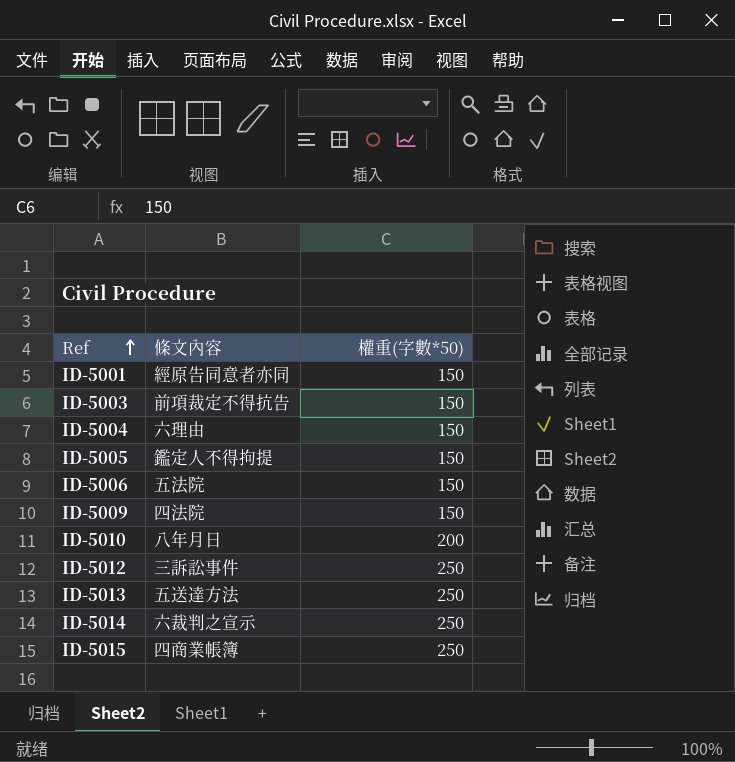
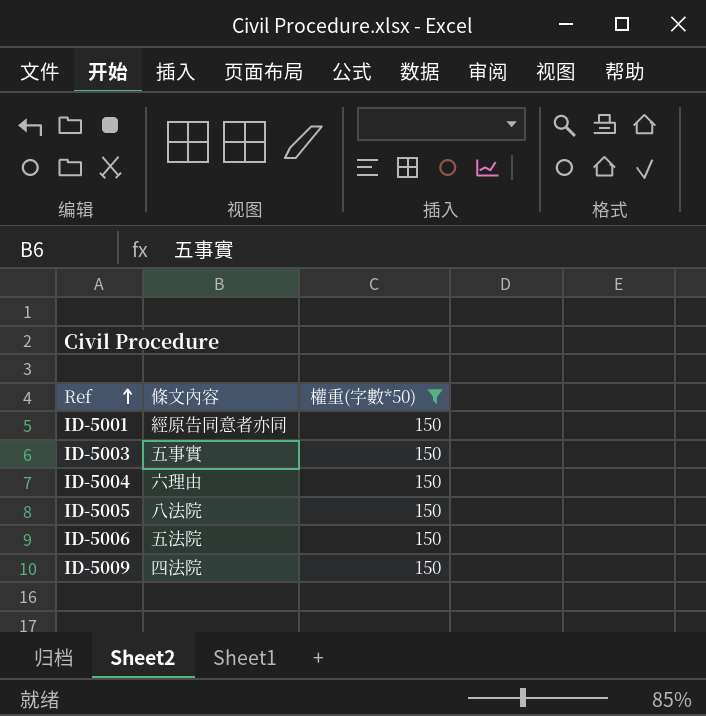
filter: none -> 權重(字數*50) = 150
ID-5003 | 條文內容: 前項裁定不得抗告 -> 五事實
ID-5005 | 條文內容: 鑑定人不得拘提 -> 八法院

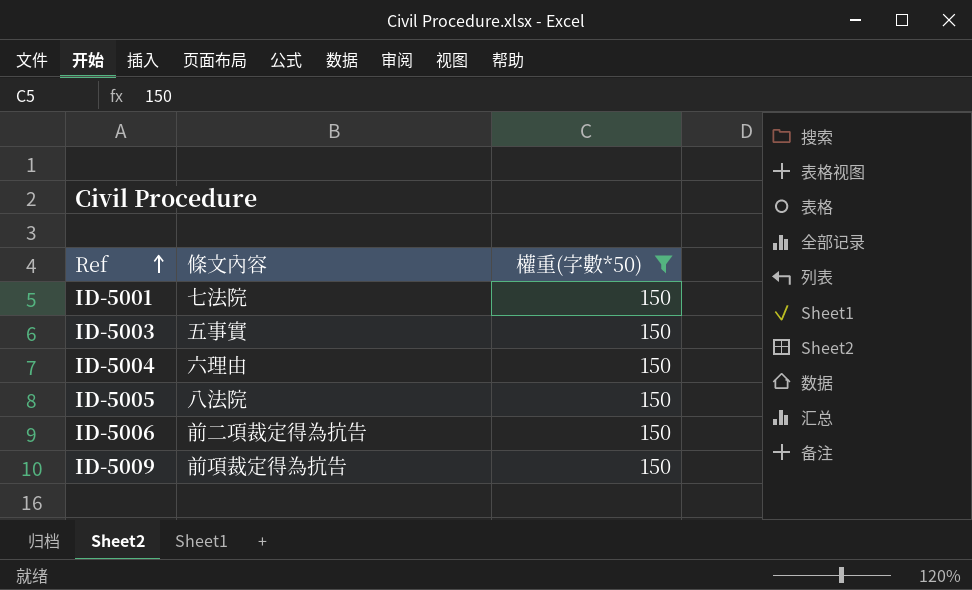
ID-5001 | 條文內容: 經原告同意者亦同 -> 七法院
ID-5006 | 條文內容: 五法院 -> 前二項裁定得為抗告
ID-5009 | 條文內容: 四法院 -> 前項裁定得為抗告

